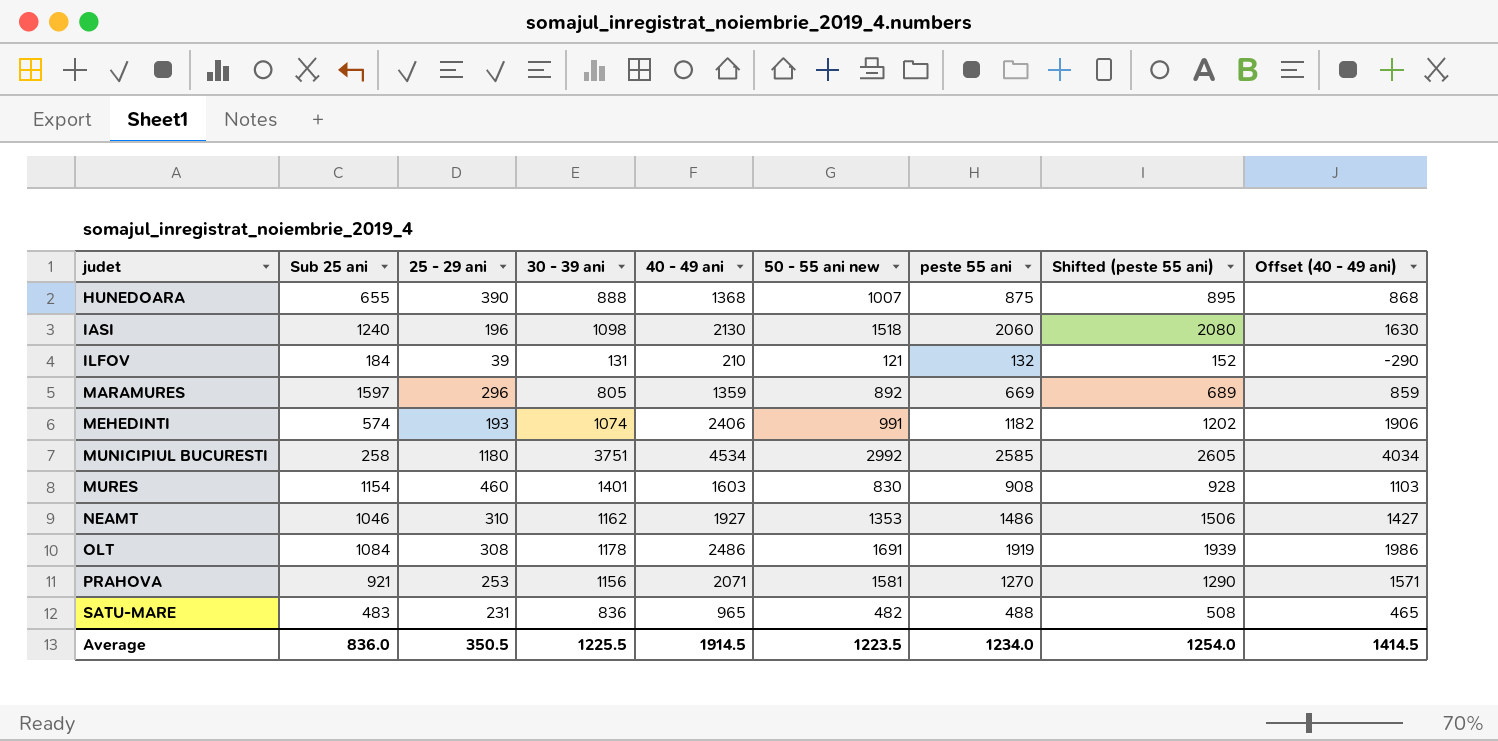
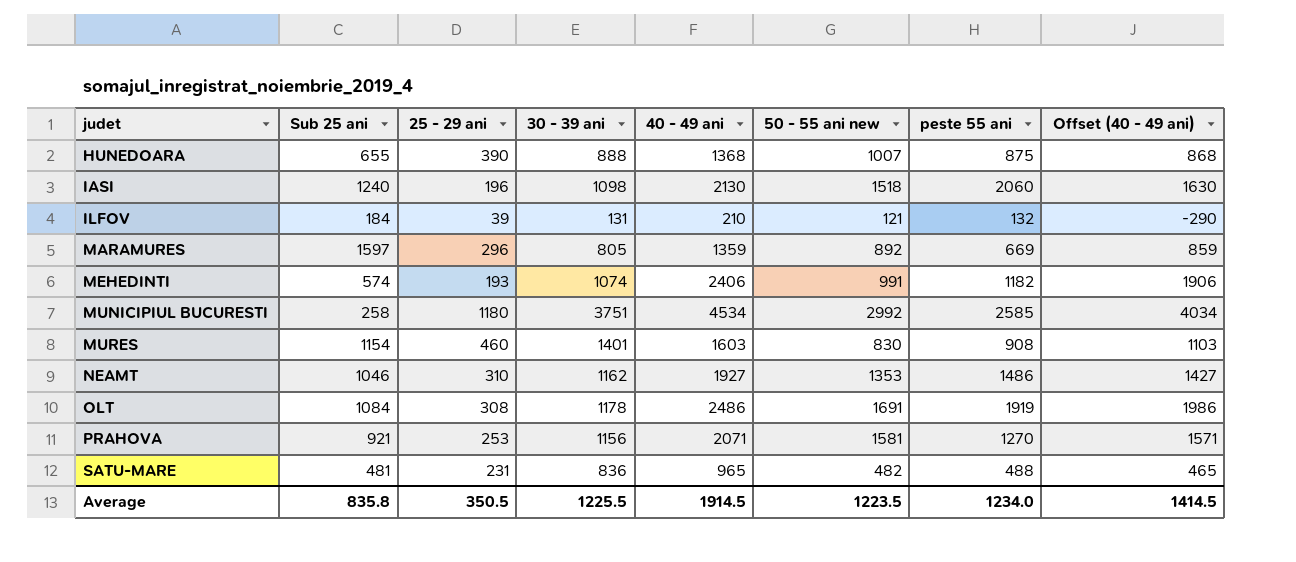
column Shifted (peste 55 ani) | formula: [peste 55 ani] + 20 -> none
SATU-MARE | Sub 25 ani: 483 -> 481
Average | Sub 25 ani: 836.0 -> 835.8

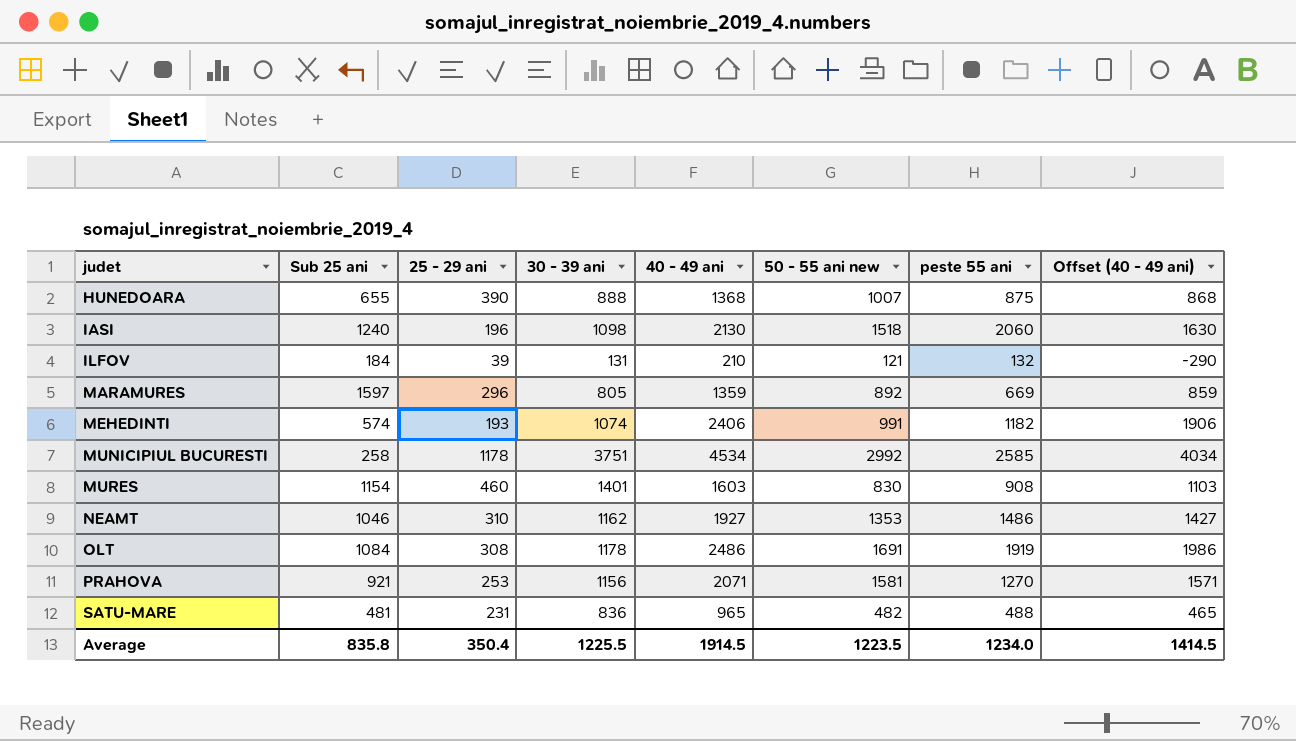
MUNICIPIUL BUCURESTI | 25 - 29 ani: 1180 -> 1178
Average | 25 - 29 ani: 350.5 -> 350.4

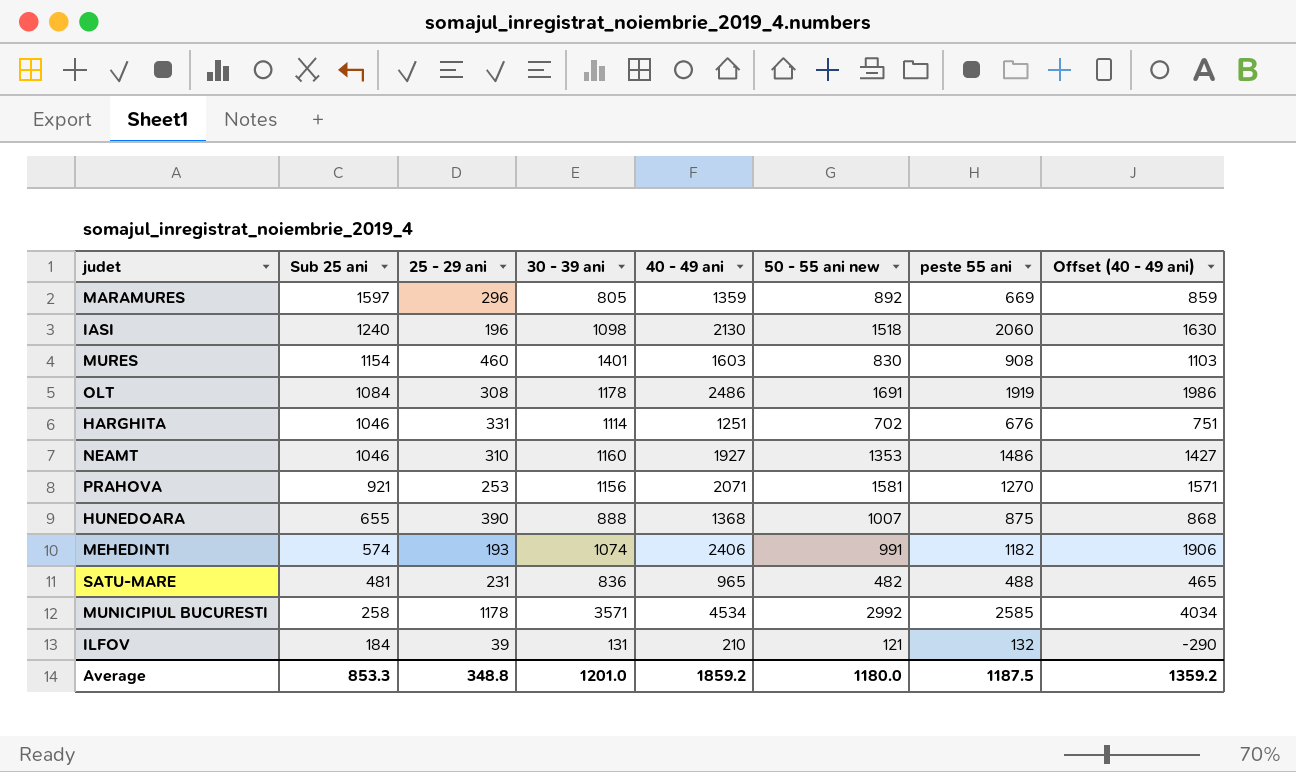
row order: judet ascending -> Sub 25 ani descending
row HARGHITA: none -> 1046 | 331 | 1114 | 1251 | 702 | 676 | 751
NEAMT | 30 - 39 ani: 1162 -> 1160
MUNICIPIUL BUCURESTI | 30 - 39 ani: 3751 -> 3571
Average | Sub 25 ani: 835.8 -> 853.3
Average | 25 - 29 ani: 350.4 -> 348.8
Average | 30 - 39 ani: 1225.5 -> 1201.0
Average | 40 - 49 ani: 1914.5 -> 1859.2
Average | 50 - 55 ani new: 1223.5 -> 1180.0
Average | peste 55 ani: 1234.0 -> 1187.5
Average | Offset (40 - 49 ani): 1414.5 -> 1359.2

